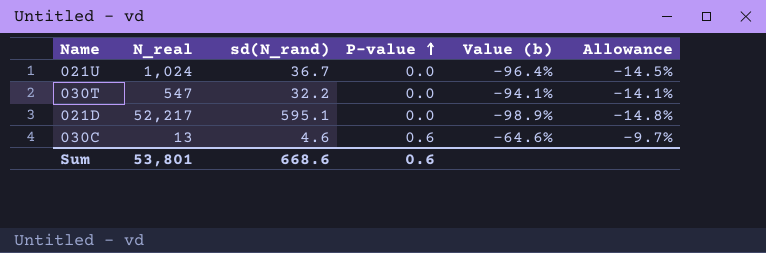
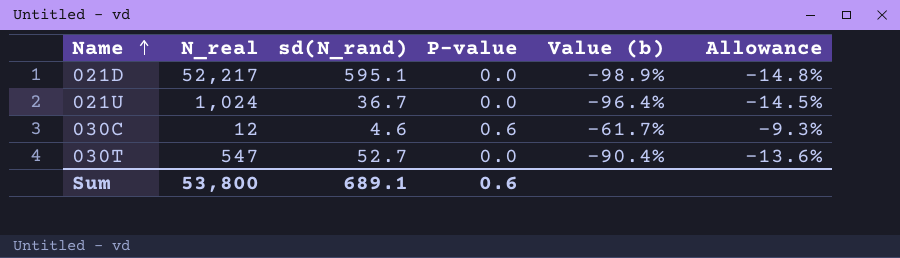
row order: P-value ascending -> Name ascending
030C | N_real: 13 -> 12
030C | Value (b): -64.6% -> -61.7%
030C | Allowance: -9.7% -> -9.3%
030T | sd(N_rand): 32.2 -> 52.7
030T | Value (b): -94.1% -> -90.4%
030T | Allowance: -14.1% -> -13.6%
Sum | N_real: 53,801 -> 53,800
Sum | sd(N_rand): 668.6 -> 689.1

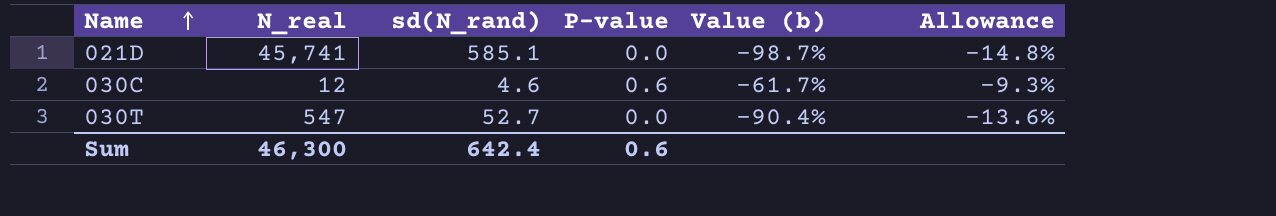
row 021U: 1,024 | 36.7 | 0.0 | -96.4% | -14.5% -> none
021D | N_real: 52,217 -> 45,741
021D | sd(N_rand): 595.1 -> 585.1
021D | Value (b): -98.9% -> -98.7%
Sum | N_real: 53,800 -> 46,300
Sum | sd(N_rand): 689.1 -> 642.4

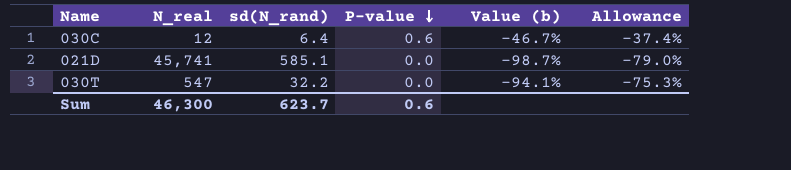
row order: Name ascending -> P-value descending
column Allowance | formula: [Value (b)] * 0.15 -> [Value (b)] * 0.8
030C | sd(N_rand): 4.6 -> 6.4
030C | Value (b): -61.7% -> -46.7%
030T | sd(N_rand): 52.7 -> 32.2
030T | Value (b): -90.4% -> -94.1%
Sum | sd(N_rand): 642.4 -> 623.7

